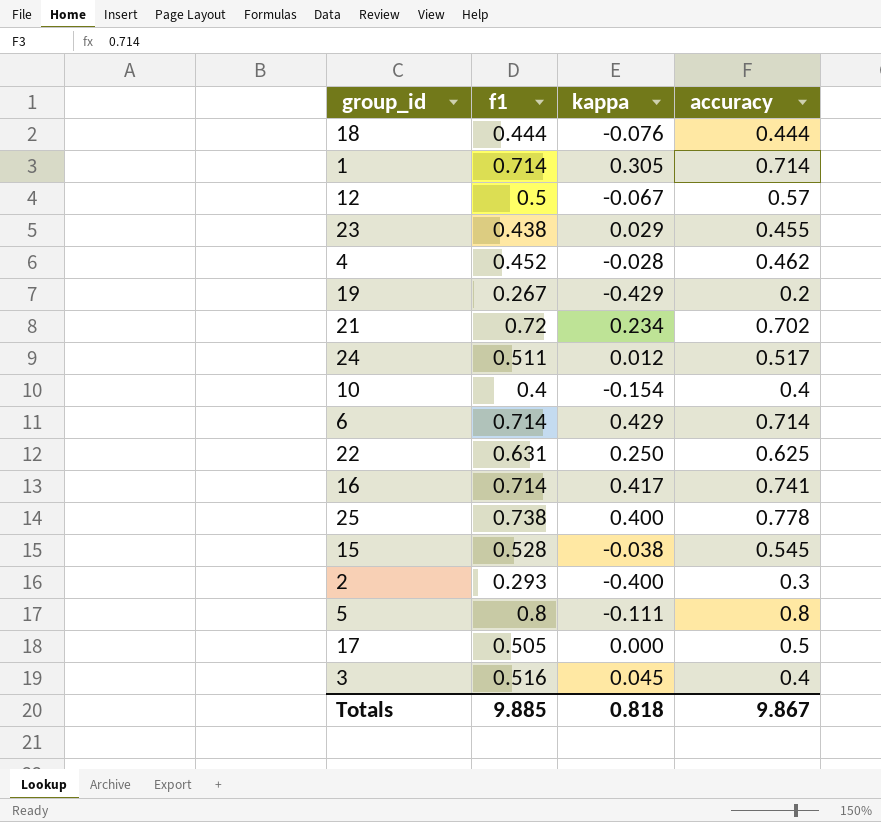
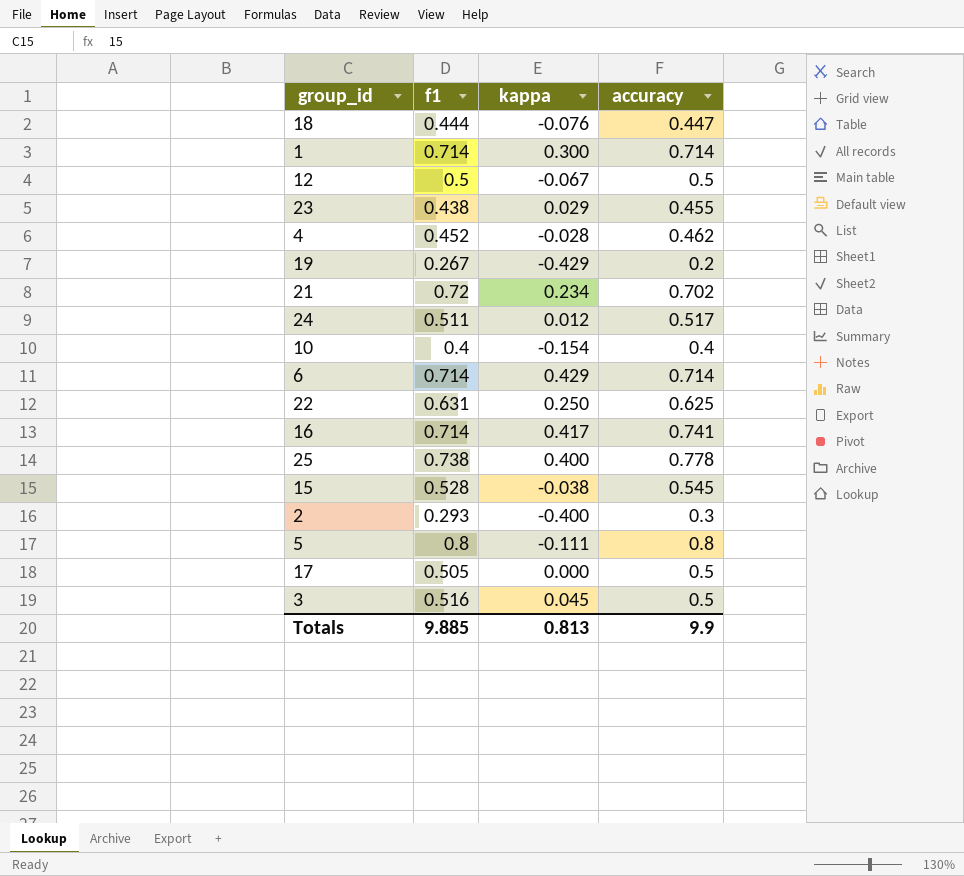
18 | accuracy: 0.444 -> 0.447
1 | kappa: 0.305 -> 0.300
12 | accuracy: 0.57 -> 0.5
3 | accuracy: 0.4 -> 0.5
Totals | kappa: 0.818 -> 0.813
Totals | accuracy: 9.867 -> 9.9

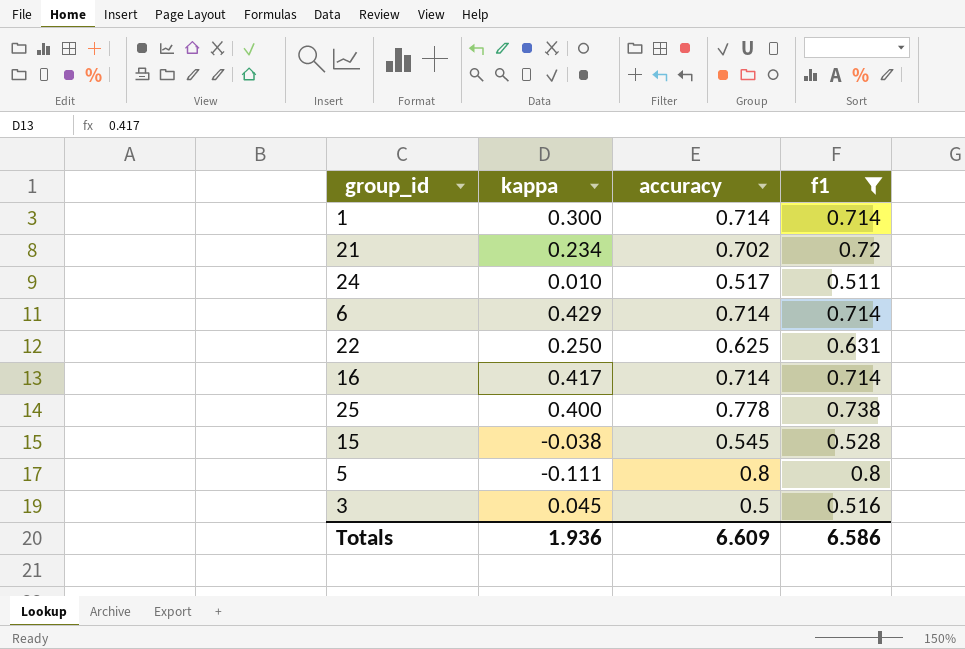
filter: none -> f1 >= 0.511
column f1 | position: 2 -> 4
24 | kappa: 0.012 -> 0.010
16 | accuracy: 0.741 -> 0.714
Totals | kappa: 0.813 -> 1.936
Totals | accuracy: 9.9 -> 6.609
Totals | f1: 9.885 -> 6.586

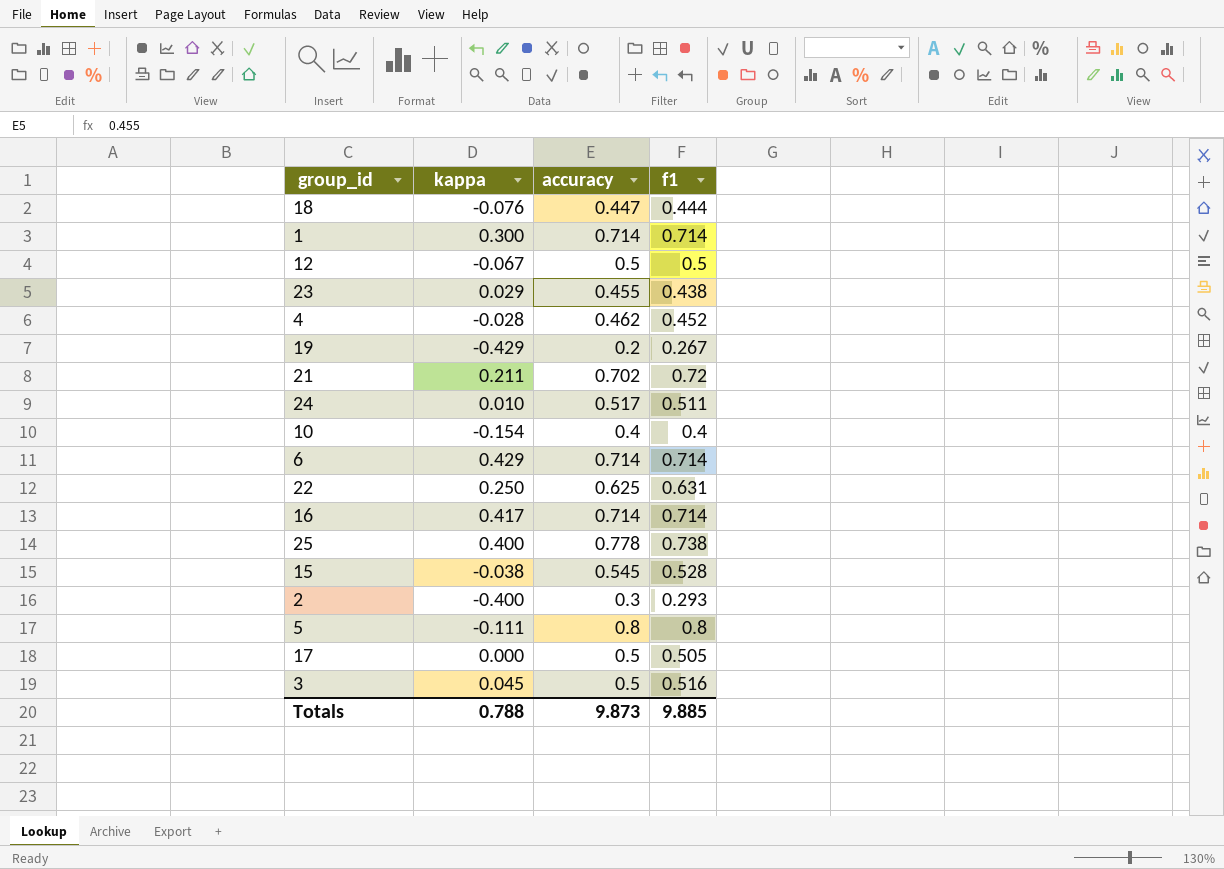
filter: f1 >= 0.511 -> none
21 | kappa: 0.234 -> 0.211
Totals | kappa: 1.936 -> 0.788
Totals | accuracy: 6.609 -> 9.873
Totals | f1: 6.586 -> 9.885

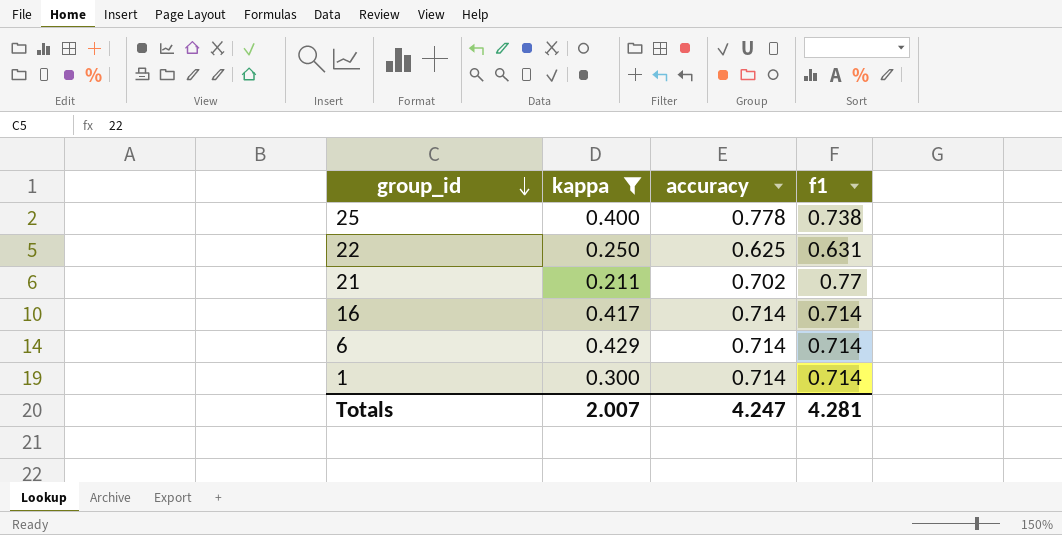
filter: none -> kappa >= 0.211
row order: none -> group_id descending
21 | f1: 0.72 -> 0.77
Totals | kappa: 0.788 -> 2.007
Totals | accuracy: 9.873 -> 4.247
Totals | f1: 9.885 -> 4.281

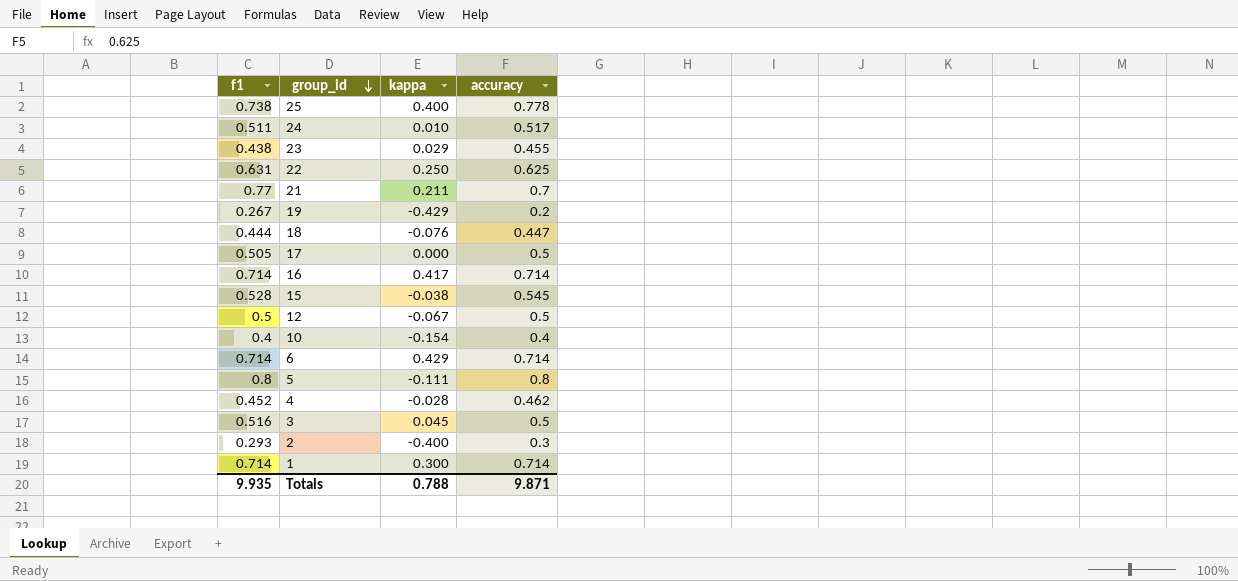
filter: kappa >= 0.211 -> none
column f1 | position: 4 -> 1
21 | accuracy: 0.702 -> 0.7
Totals | f1: 4.281 -> 9.935
Totals | kappa: 2.007 -> 0.788
Totals | accuracy: 4.247 -> 9.871

